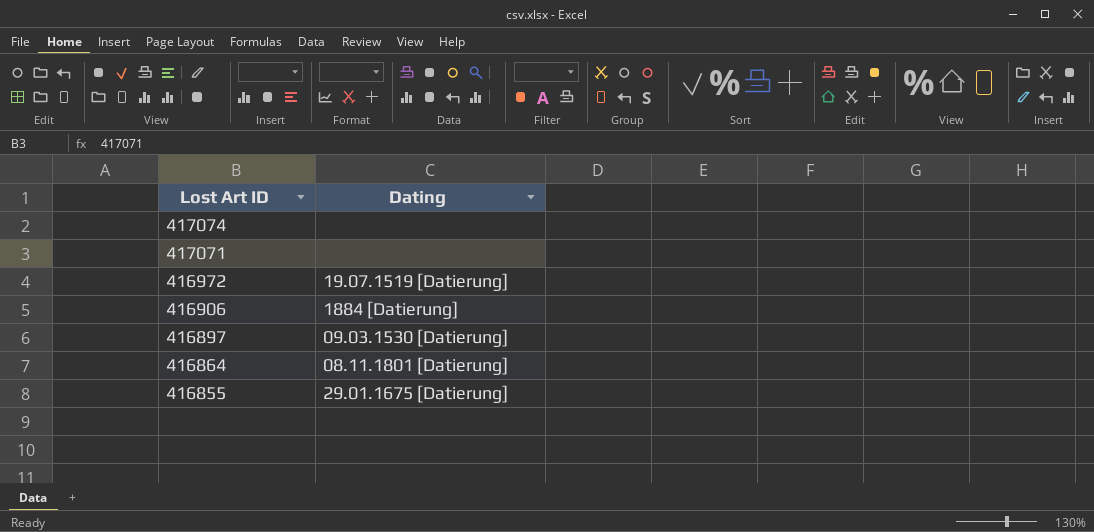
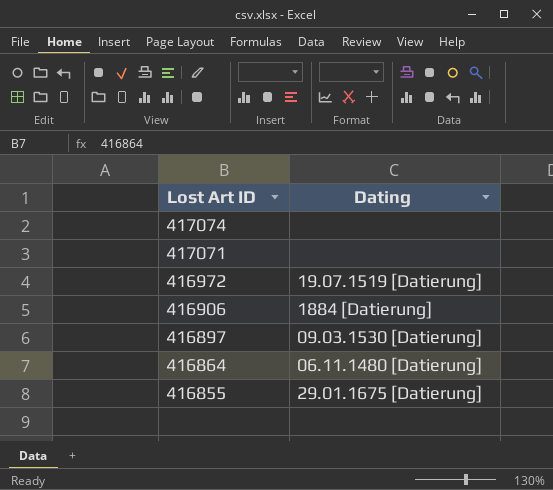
416864 | Dating: 08.11.1801 [Datierung] -> 06.11.1480 [Datierung]

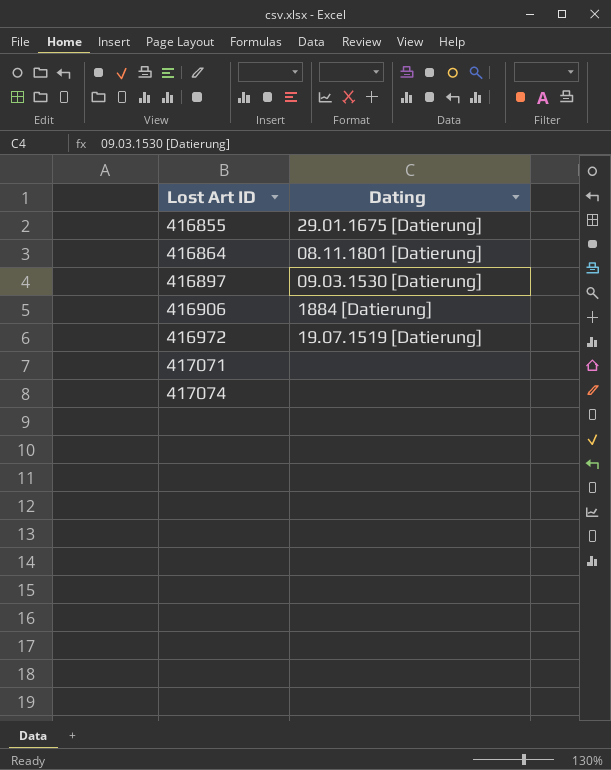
row order: Lost Art ID descending -> Lost Art ID ascending
416864 | Dating: 06.11.1480 [Datierung] -> 08.11.1801 [Datierung]

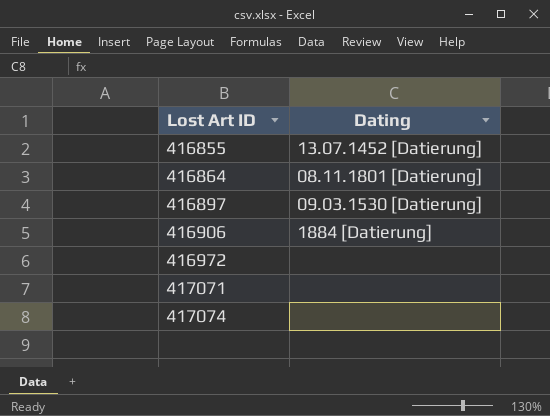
416855 | Dating: 29.01.1675 [Datierung] -> 13.07.1452 [Datierung]
416972 | Dating: 19.07.1519 [Datierung] -> none

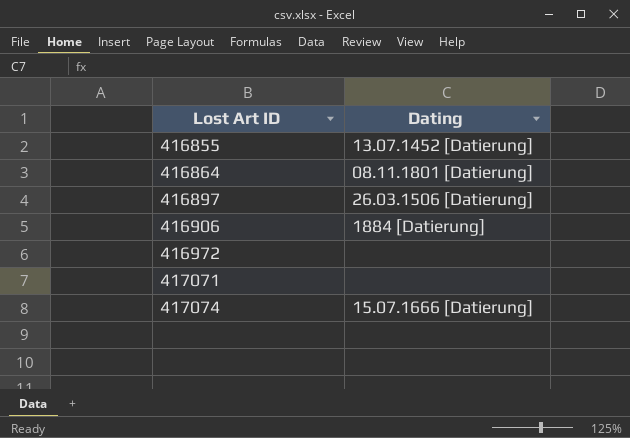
416897 | Dating: 09.03.1530 [Datierung] -> 26.03.1506 [Datierung]
417074 | Dating: none -> 15.07.1666 [Datierung]

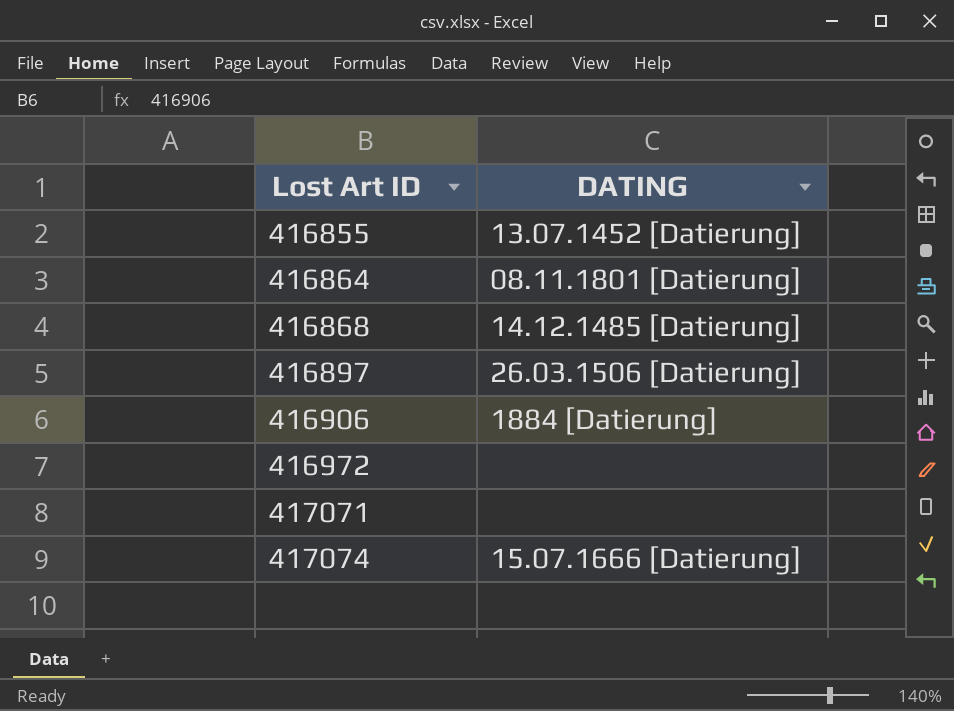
column name: Dating -> DATING
row 416868: none -> 14.12.1485 [Datierung]

